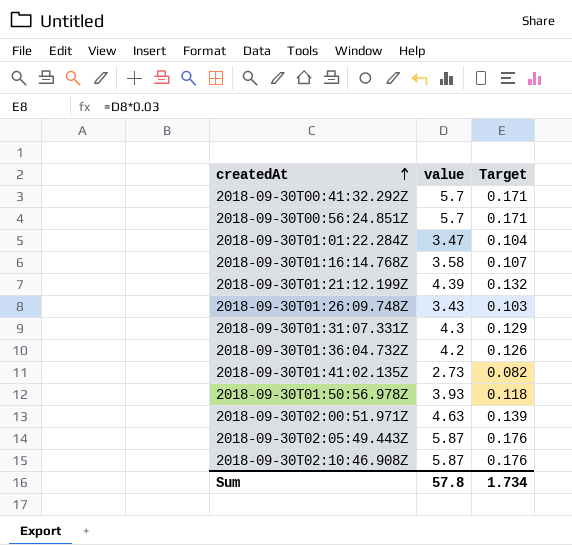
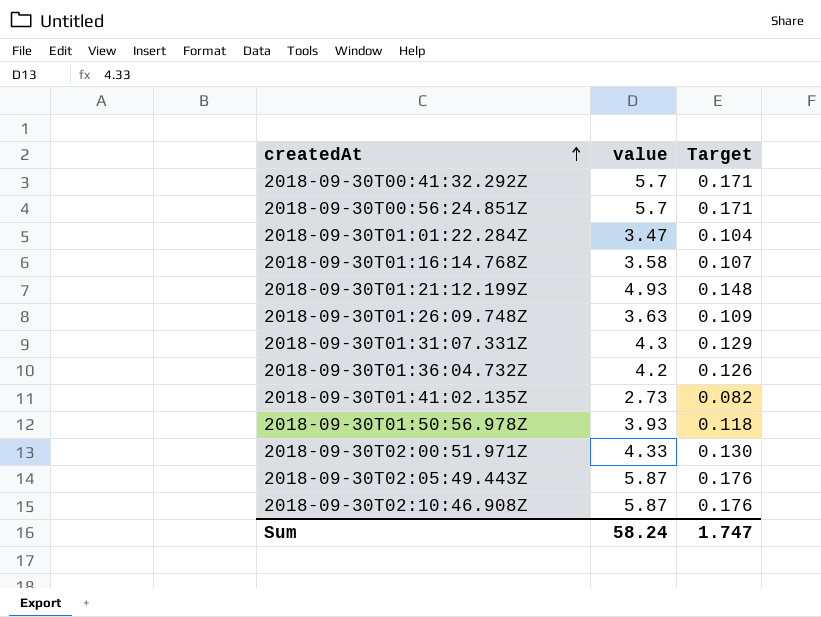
2018-09-30T01:21:12.199Z | value: 4.39 -> 4.93
2018-09-30T01:21:12.199Z | Target: 0.132 -> 0.148
2018-09-30T01:26:09.748Z | value: 3.43 -> 3.63
2018-09-30T01:26:09.748Z | Target: 0.103 -> 0.109
2018-09-30T02:00:51.971Z | value: 4.63 -> 4.33
2018-09-30T02:00:51.971Z | Target: 0.139 -> 0.130
Sum | value: 57.8 -> 58.24
Sum | Target: 1.734 -> 1.747

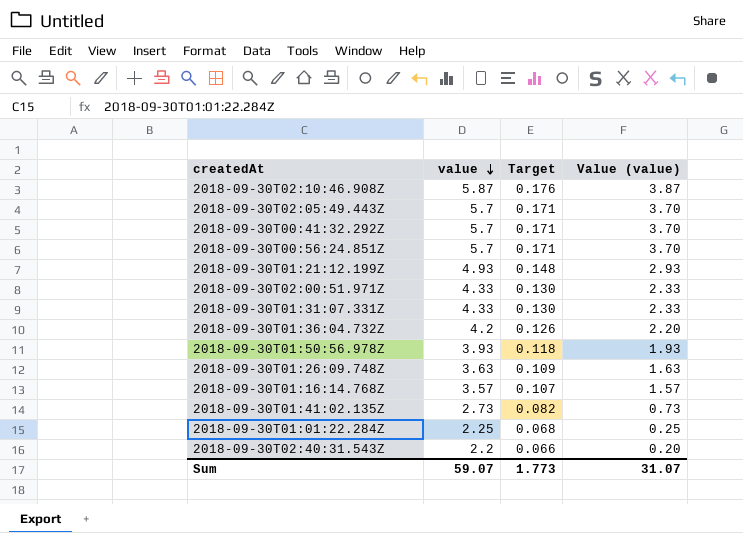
row order: createdAt ascending -> value descending
column Value (value) | formula: none -> [value] - 2
2018-09-30T02:05:49.443Z | value: 5.87 -> 5.7
2018-09-30T02:05:49.443Z | Target: 0.176 -> 0.171
2018-09-30T01:31:07.331Z | value: 4.3 -> 4.33
2018-09-30T01:31:07.331Z | Target: 0.129 -> 0.130
2018-09-30T01:16:14.768Z | value: 3.58 -> 3.57
2018-09-30T01:01:22.284Z | value: 3.47 -> 2.25
2018-09-30T01:01:22.284Z | Target: 0.104 -> 0.068
row 2018-09-30T02:40:31.543Z: none -> 2.2 | 0.066 | 0.20
Sum | value: 58.24 -> 59.07
Sum | Target: 1.747 -> 1.773

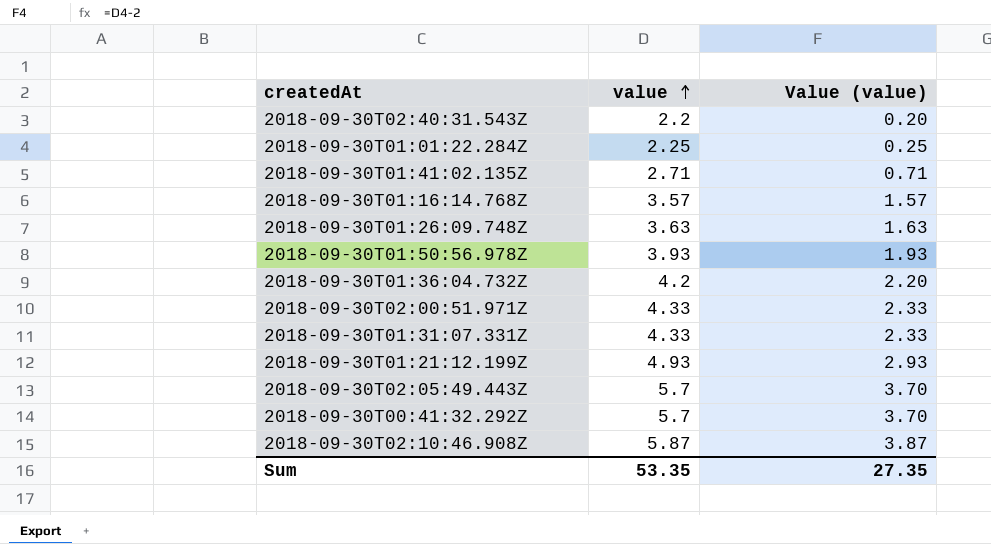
row order: value descending -> value ascending
column Target | formula: [value] * 0.03 -> none
row 2018-09-30T00:56:24.851Z: 5.7 | 0.171 | 3.70 -> none
2018-09-30T01:41:02.135Z | value: 2.73 -> 2.71
2018-09-30T01:41:02.135Z | Value (value): 0.73 -> 0.71
Sum | value: 59.07 -> 53.35
Sum | Value (value): 31.07 -> 27.35

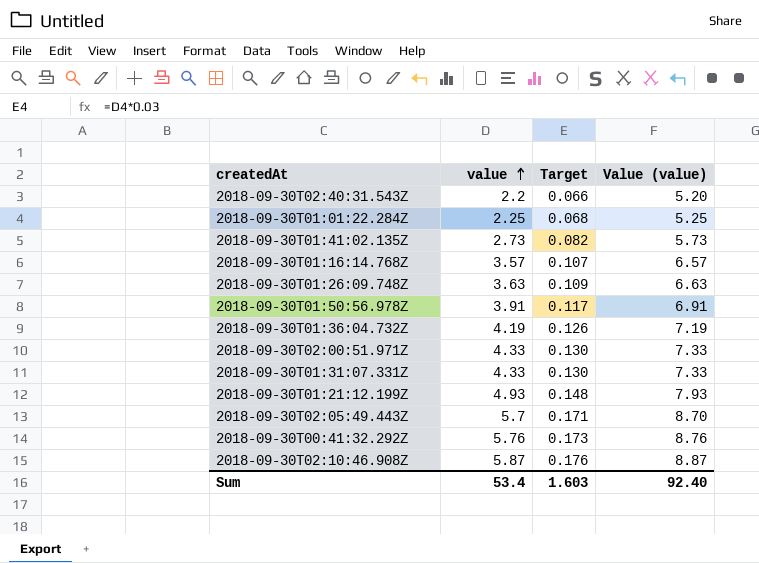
column Target | formula: none -> [value] * 0.03
column Value (value) | formula: [value] - 2 -> [value] + 3
2018-09-30T01:41:02.135Z | value: 2.71 -> 2.73
2018-09-30T01:50:56.978Z | value: 3.93 -> 3.91
2018-09-30T01:36:04.732Z | value: 4.2 -> 4.19
2018-09-30T00:41:32.292Z | value: 5.7 -> 5.76
Sum | value: 53.35 -> 53.4
Sum | Value (value): 27.35 -> 92.40

